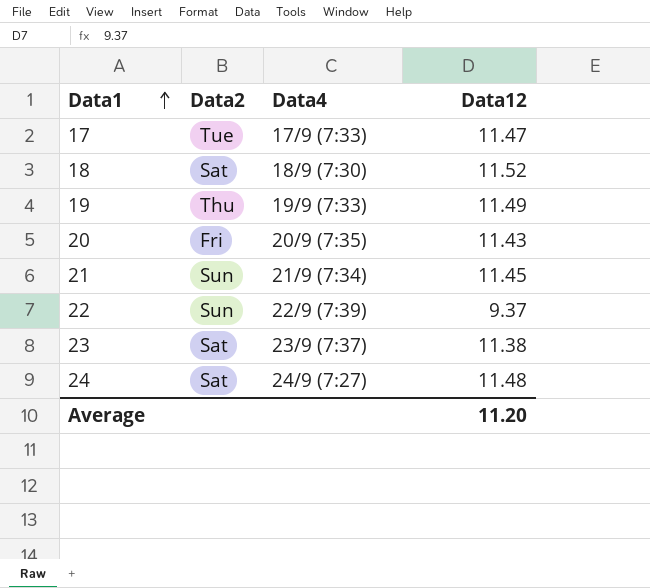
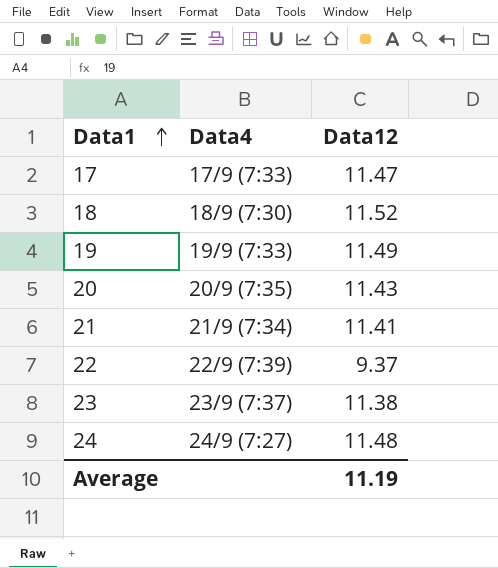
column Data2 | position: 2 -> none
21 | Data12: 11.45 -> 11.41
Average | Data12: 11.20 -> 11.19

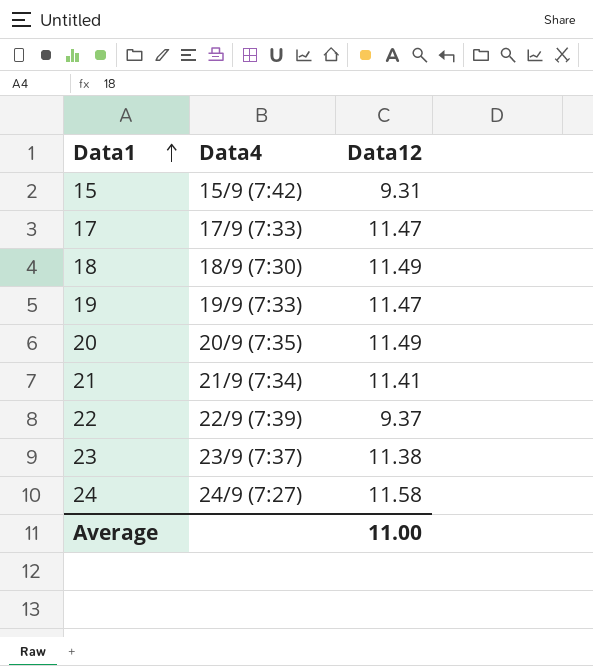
row 15: none -> 15/9 (7:42) | 9.31
18 | Data12: 11.52 -> 11.49
19 | Data12: 11.49 -> 11.47
20 | Data12: 11.43 -> 11.49
24 | Data12: 11.48 -> 11.58
Average | Data12: 11.19 -> 11.00

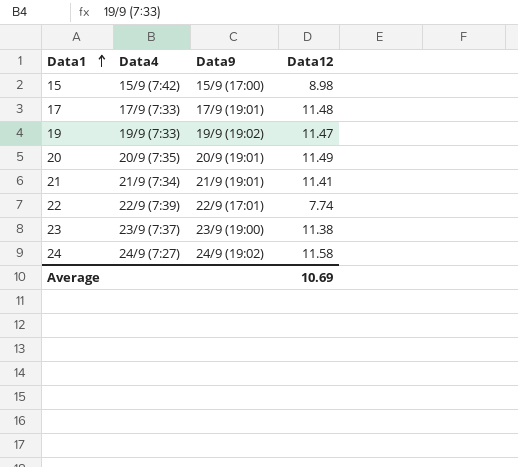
column Data9 | position: none -> 3
row 18: 18/9 (7:30) | 11.49 -> none
15 | Data12: 9.31 -> 8.98
17 | Data12: 11.47 -> 11.48
22 | Data12: 9.37 -> 7.74
Average | Data12: 11.00 -> 10.69

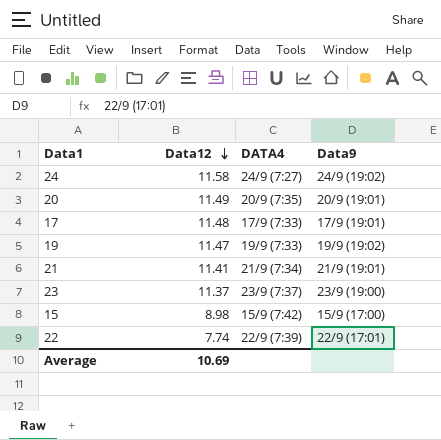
row order: Data1 ascending -> Data12 descending
column Data12 | position: 4 -> 2
column name: Data4 -> DATA4
23 | Data12: 11.38 -> 11.37

